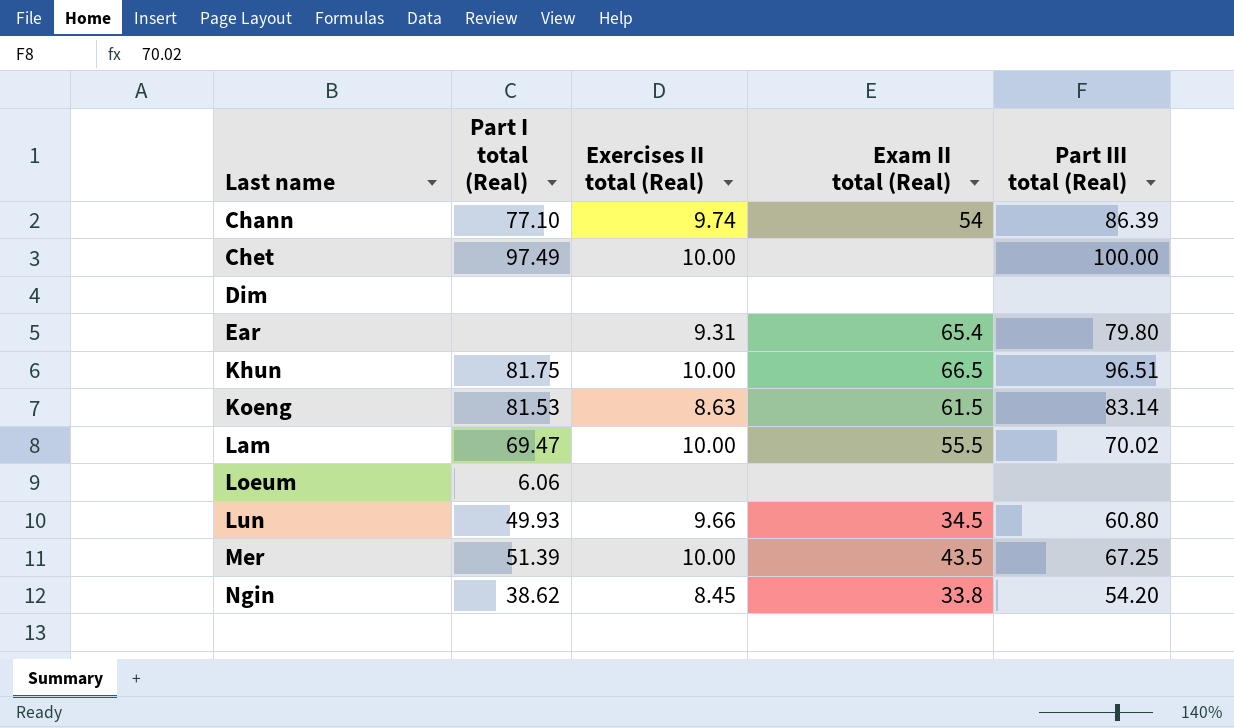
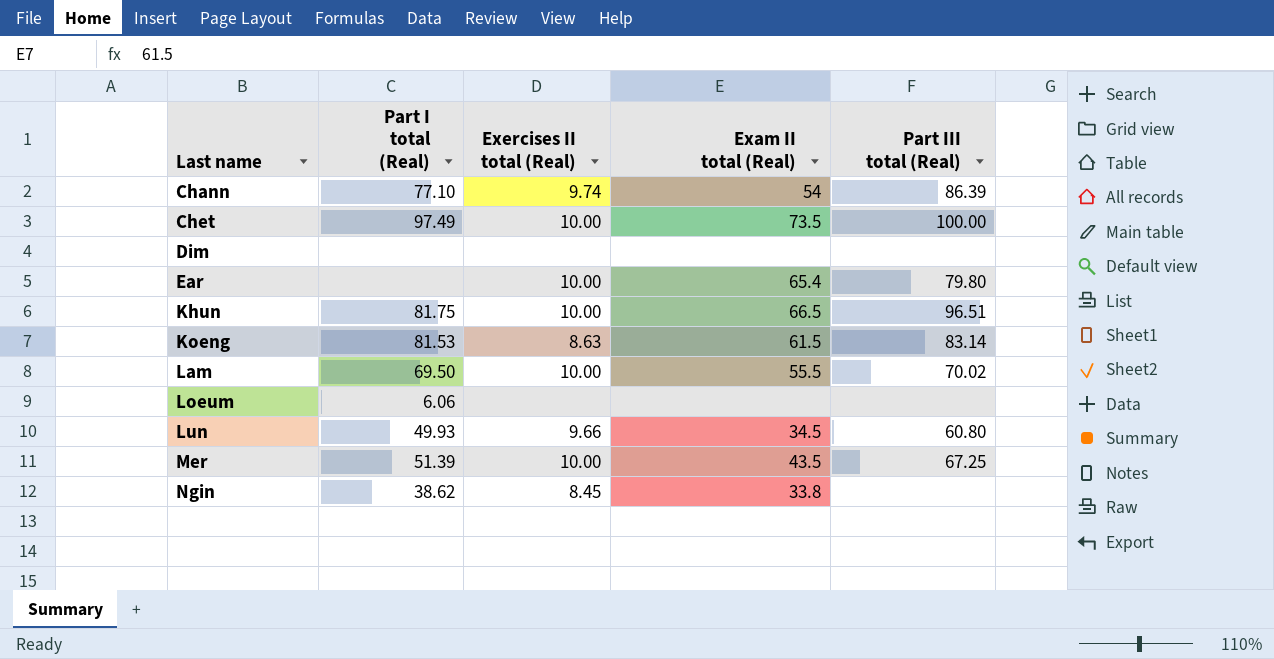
Chet | Exam II total (Real): none -> 73.5
Ear | Exercises II total (Real): 9.31 -> 10.00
Lam | Part I total (Real): 69.47 -> 69.50
Ngin | Part III total (Real): 54.20 -> none

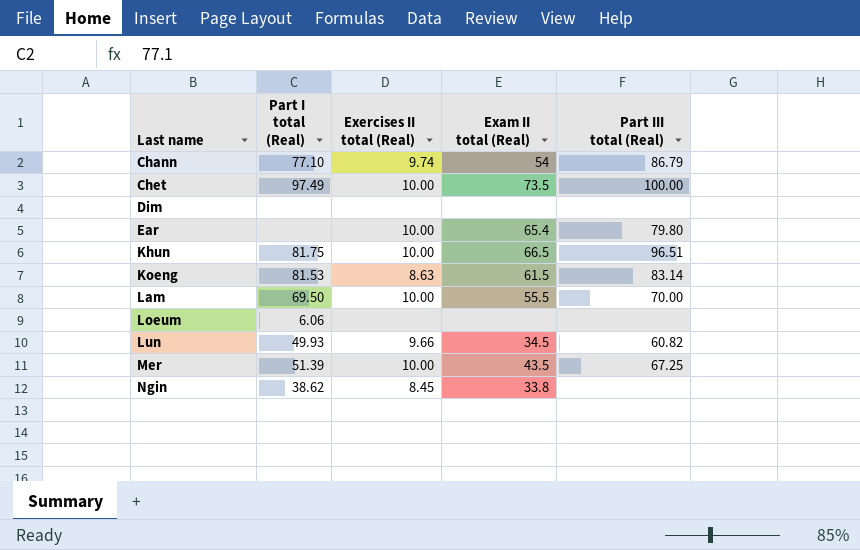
Chann | Part III total (Real): 86.39 -> 86.79
Lam | Part III total (Real): 70.02 -> 70.00
Lun | Part III total (Real): 60.80 -> 60.82

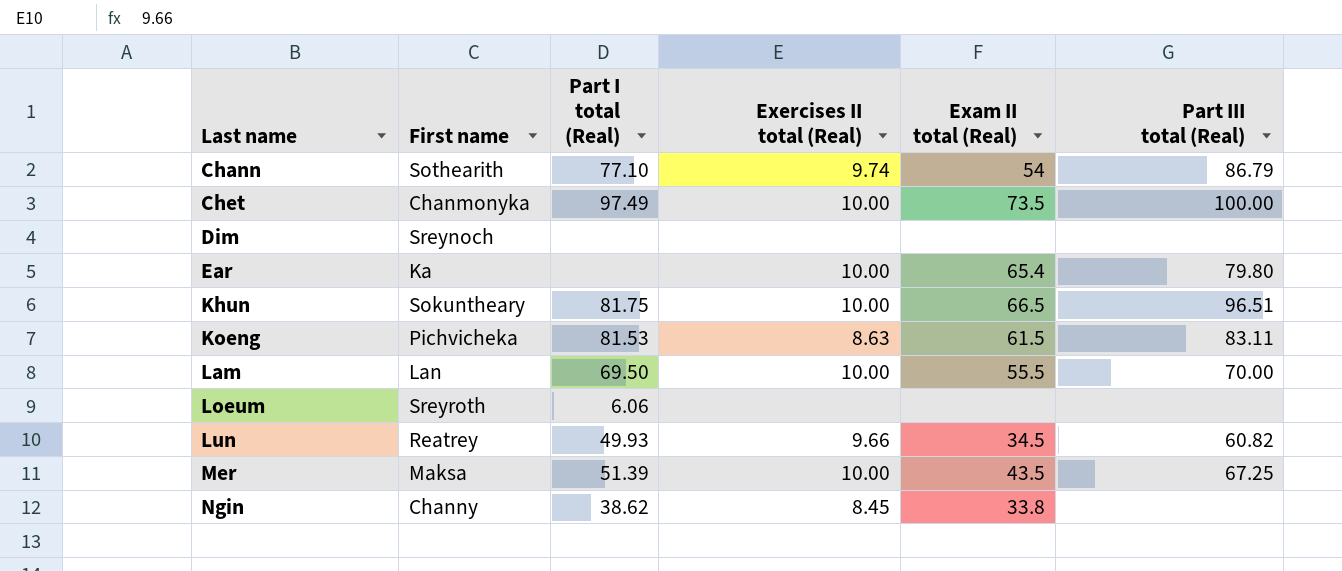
column First name | position: none -> 2
Koeng | Part III total (Real): 83.14 -> 83.11

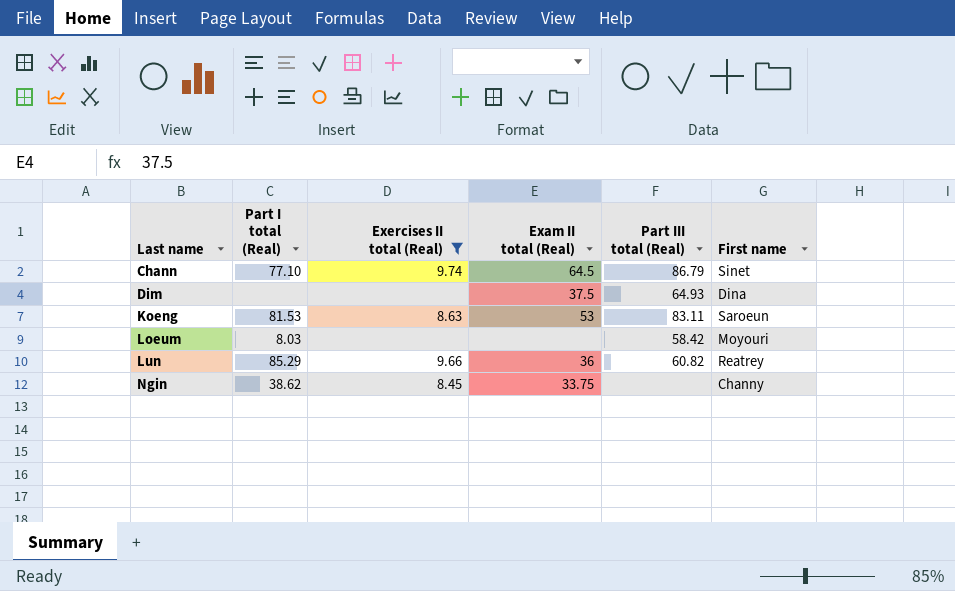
filter: none -> Exercises II total (Real) != 10.00
column First name | position: 2 -> 6
Chann | Exam II total (Real): 54 -> 64.5
Chann | First name: Sothearith -> Sinet
Dim | Exam II total (Real): none -> 37.5
Dim | Part III total (Real): none -> 64.93
Dim | First name: Sreynoch -> Dina
Koeng | Exam II total (Real): 61.5 -> 53
Koeng | First name: Pichvicheka -> Saroeun
Loeum | Part I total (Real): 6.06 -> 8.03
Loeum | Part III total (Real): none -> 58.42
Loeum | First name: Sreyroth -> Moyouri
Lun | Part I total (Real): 49.93 -> 85.29
Lun | Exam II total (Real): 34.5 -> 36
Ngin | Exam II total (Real): 33.8 -> 33.75

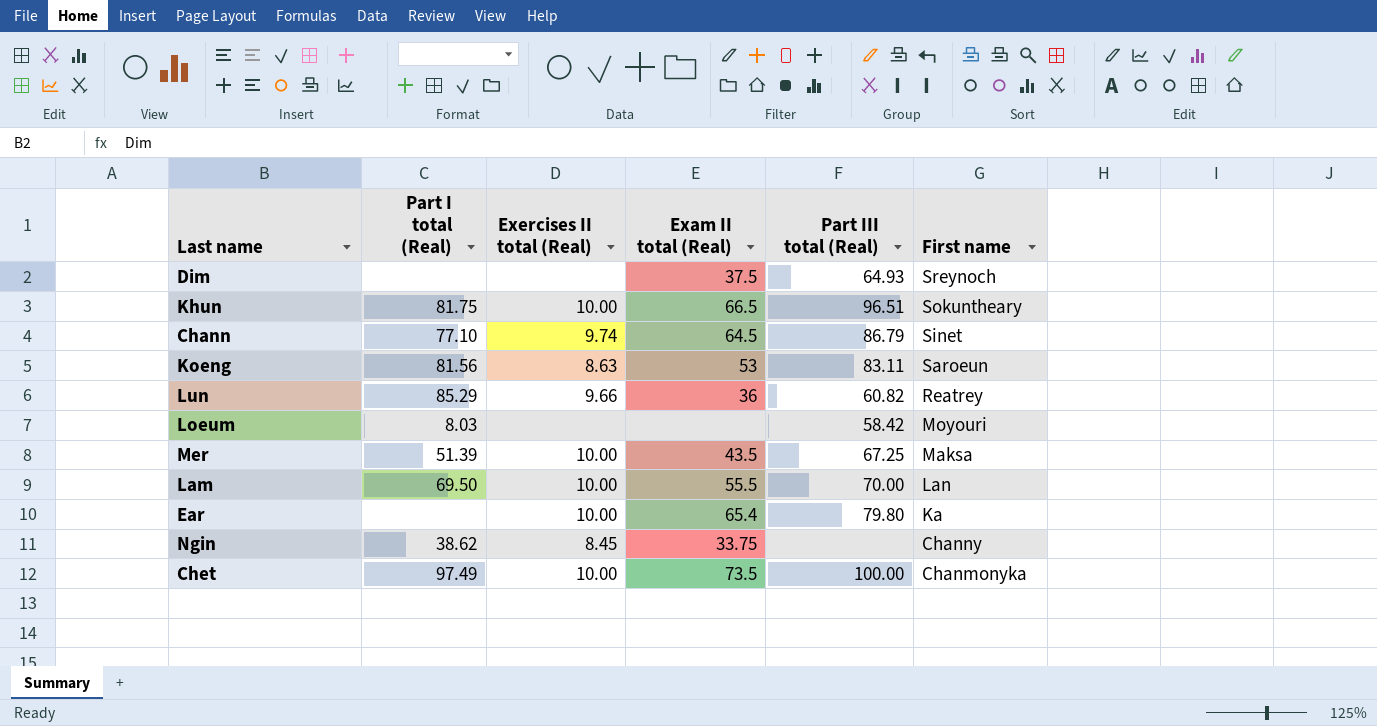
filter: Exercises II total (Real) != 10.00 -> none
row order: Last name ascending -> First name descending
Dim | First name: Dina -> Sreynoch
Koeng | Part I total (Real): 81.53 -> 81.56

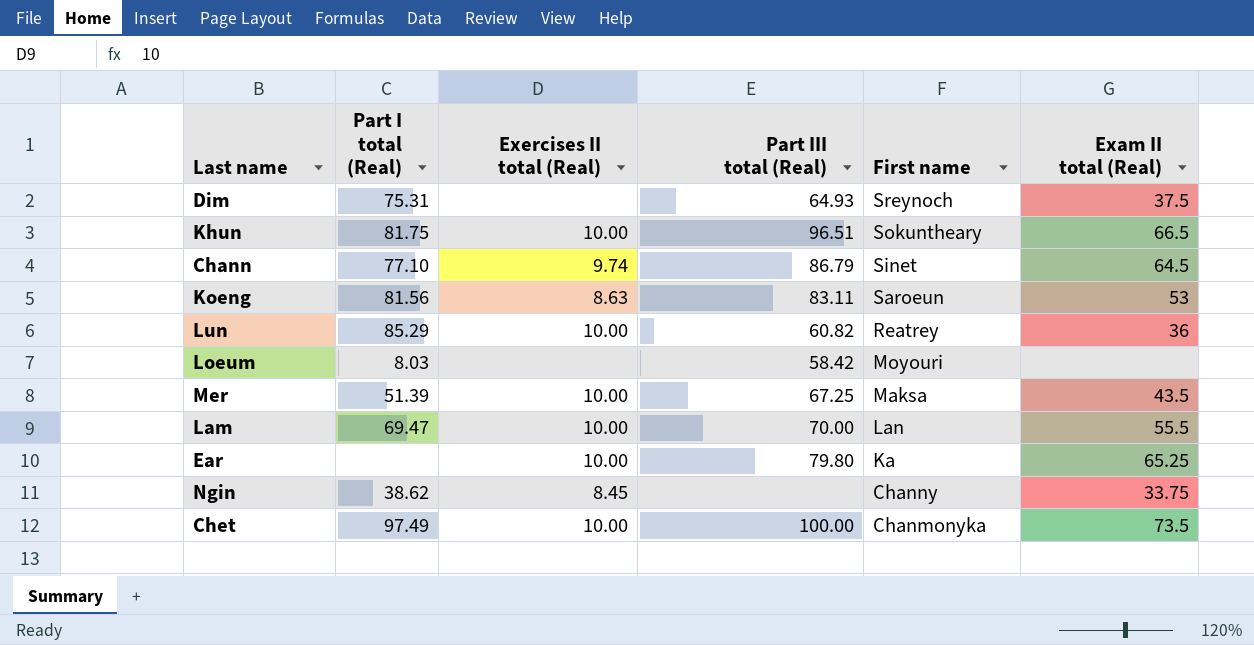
column Exam II total (Real) | position: 4 -> 6
Dim | Part I total (Real): none -> 75.31
Lun | Exercises II total (Real): 9.66 -> 10.00
Lam | Part I total (Real): 69.50 -> 69.47
Ear | Exam II total (Real): 65.4 -> 65.25

